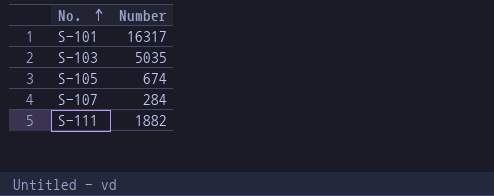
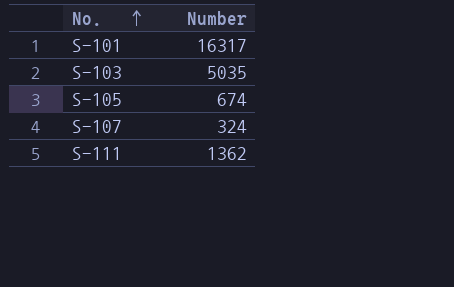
S-107 | Number: 284 -> 324
S-111 | Number: 1882 -> 1362

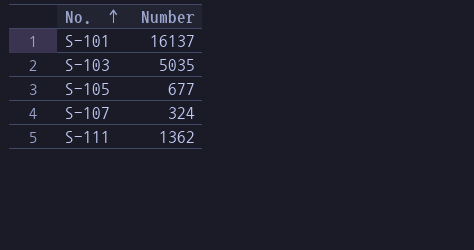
S-101 | Number: 16317 -> 16137
S-105 | Number: 674 -> 677

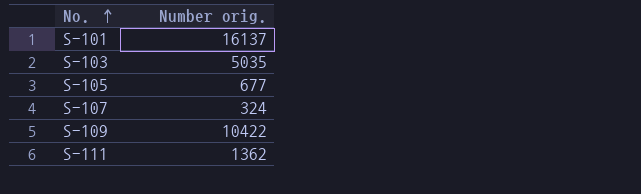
column name: Number -> Number orig.
row S-109: none -> 10422

